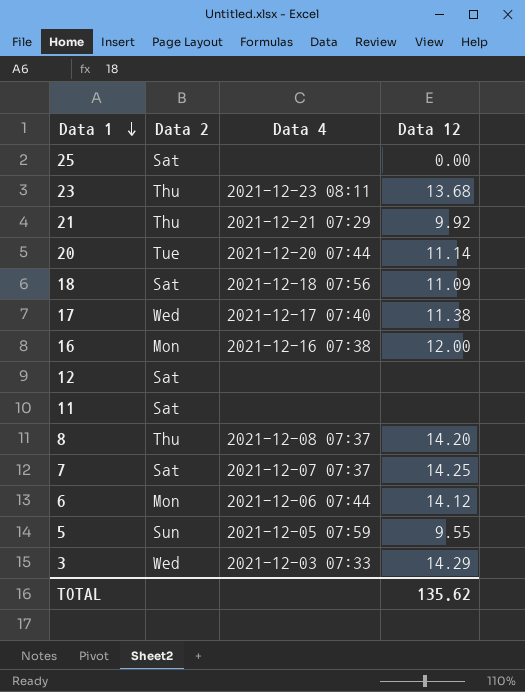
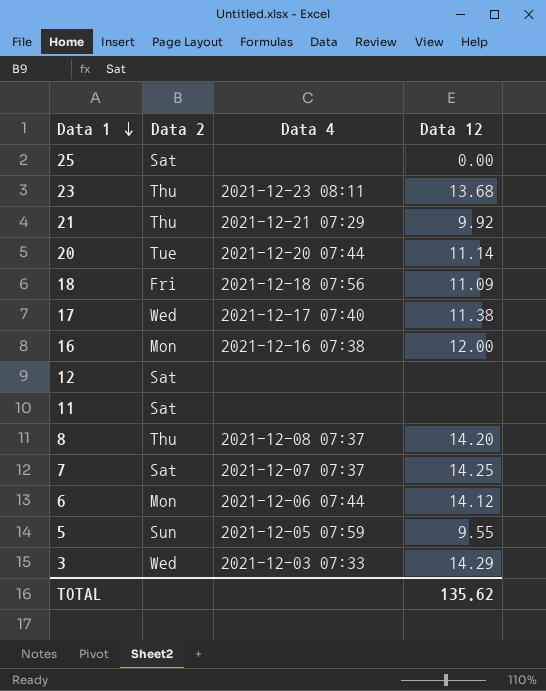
18 | Data 2: Sat -> Fri

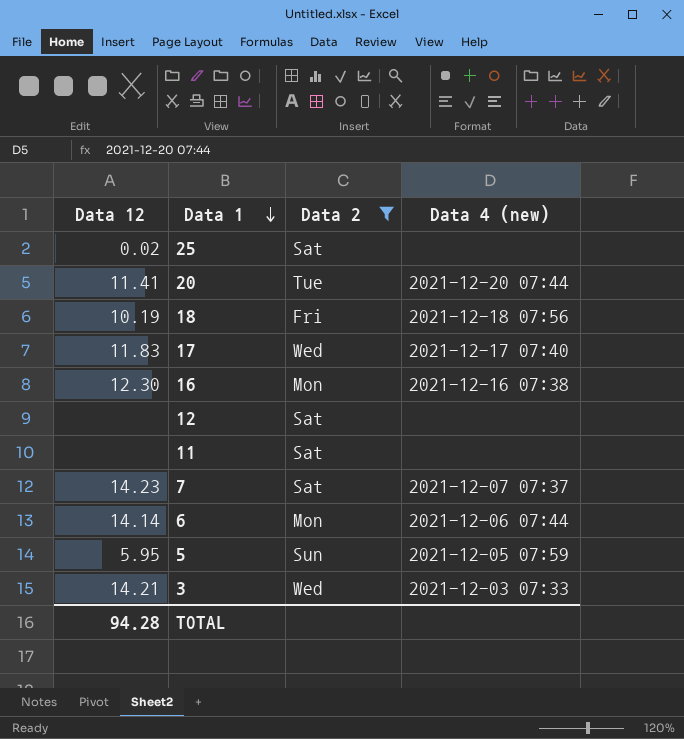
filter: none -> Data 2 != Thu
column Data 12 | position: 4 -> 1
column name: Data 4 -> Data 4 (new)
25 | Data 12: 0.00 -> 0.02
20 | Data 12: 11.14 -> 11.41
18 | Data 12: 11.09 -> 10.19
17 | Data 12: 11.38 -> 11.83
16 | Data 12: 12.00 -> 12.30
7 | Data 12: 14.25 -> 14.23
6 | Data 12: 14.12 -> 14.14
5 | Data 12: 9.55 -> 5.95
3 | Data 12: 14.29 -> 14.21
TOTAL | Data 12: 135.62 -> 94.28

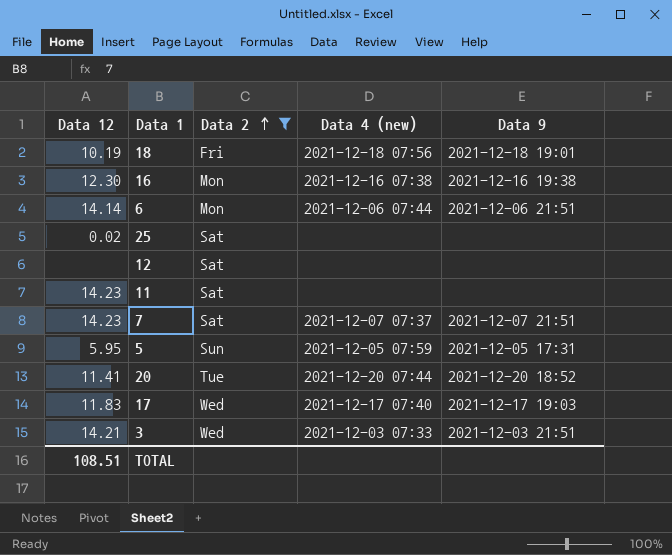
row order: Data 1 descending -> Data 2 ascending
column Data 9 | position: none -> 5
11 | Data 12: none -> 14.23
TOTAL | Data 12: 94.28 -> 108.51

